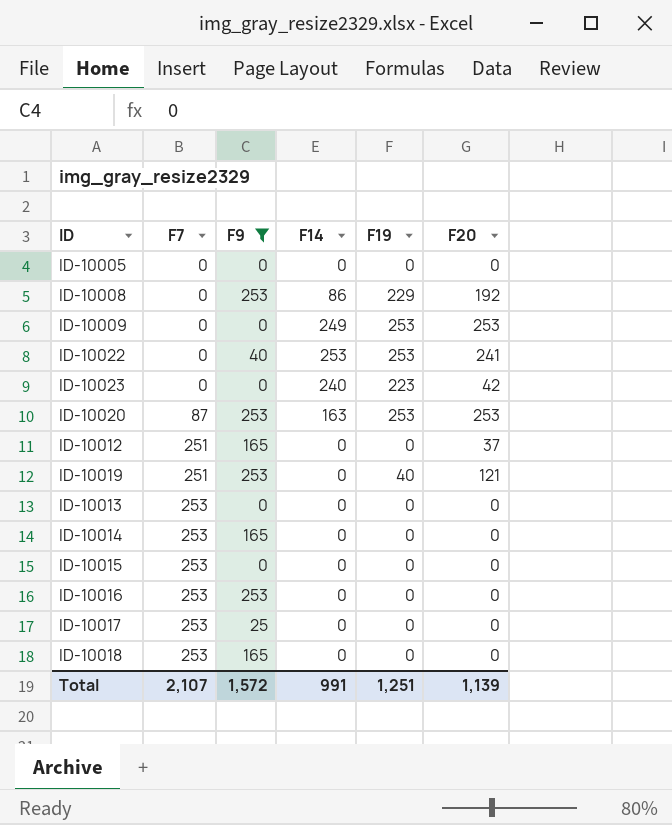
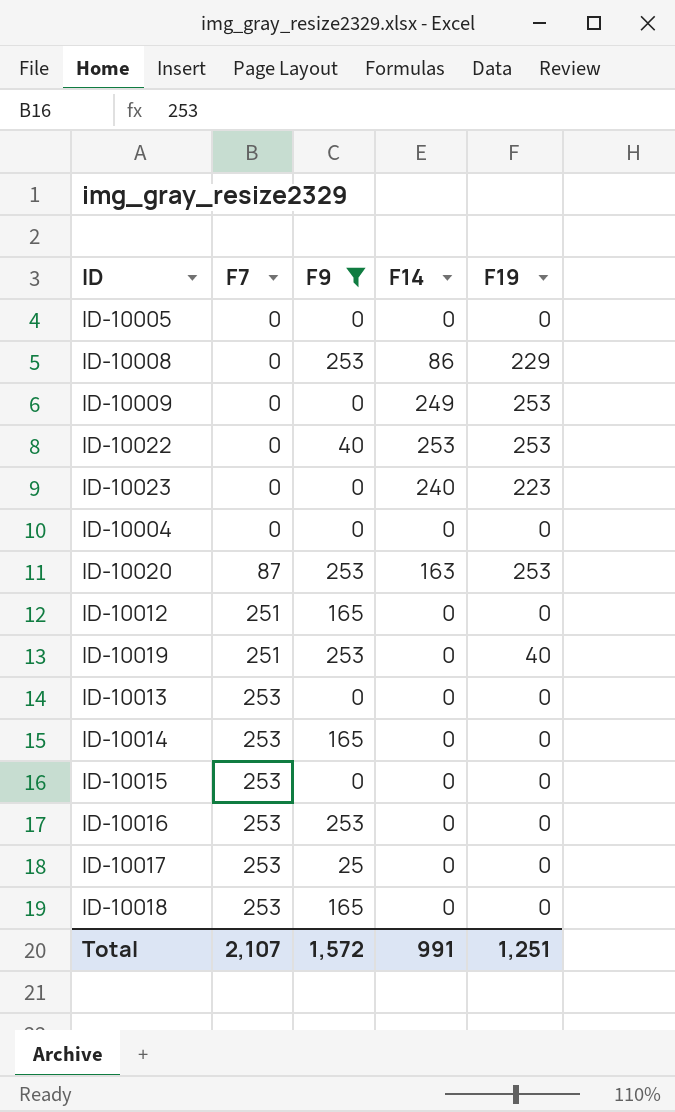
column F20 | position: 6 -> none
row ID-10004: none -> 0 | 0 | 0 | 0

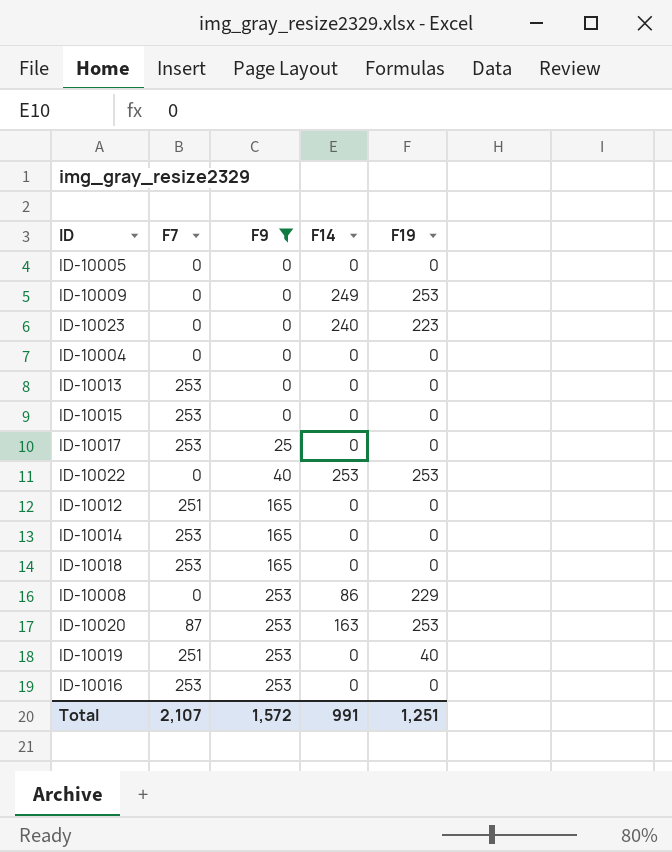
row order: F7 ascending -> F9 ascending

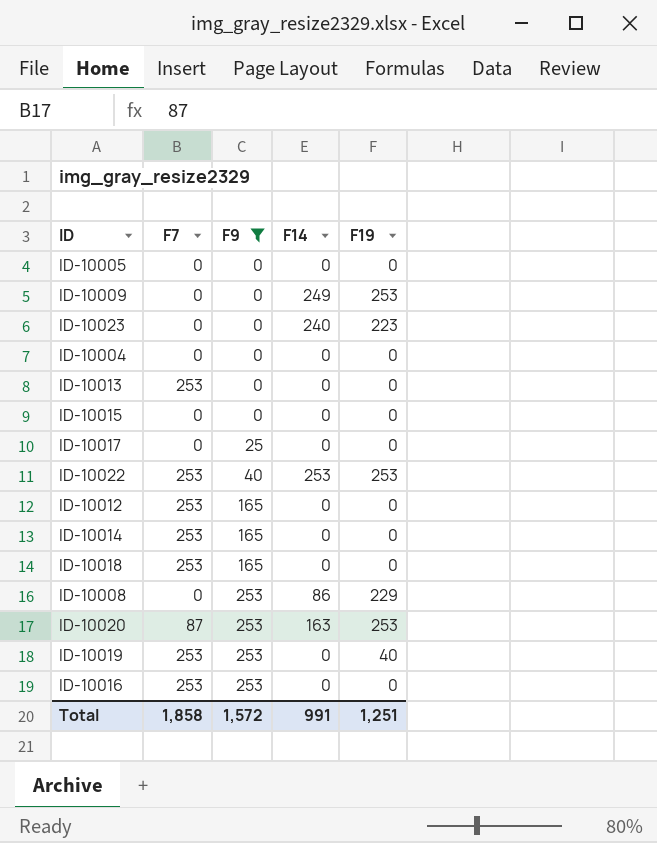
ID-10015 | F7: 253 -> 0
ID-10017 | F7: 253 -> 0
ID-10022 | F7: 0 -> 253
ID-10012 | F7: 251 -> 253
ID-10019 | F7: 251 -> 253
Total | F7: 2,107 -> 1,858

